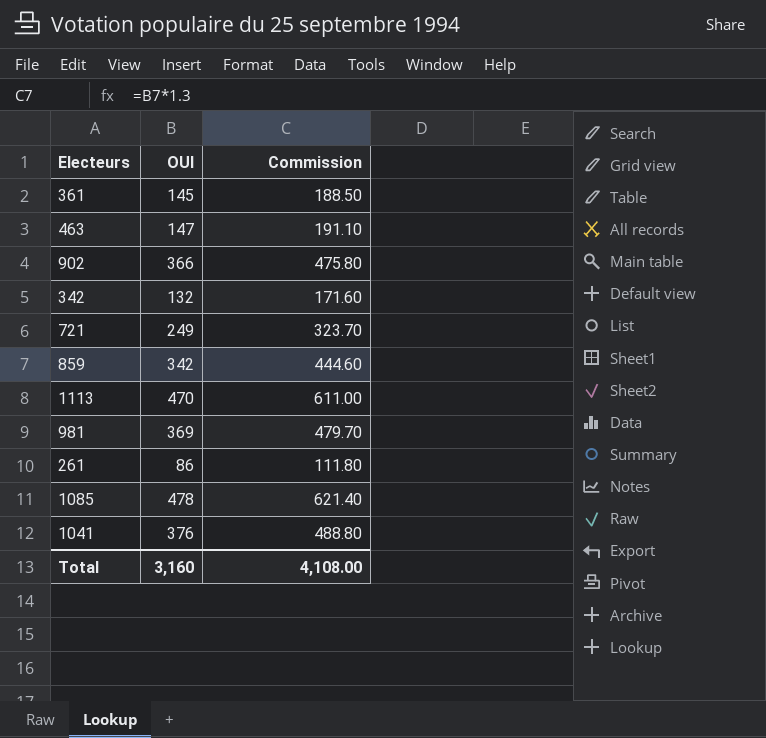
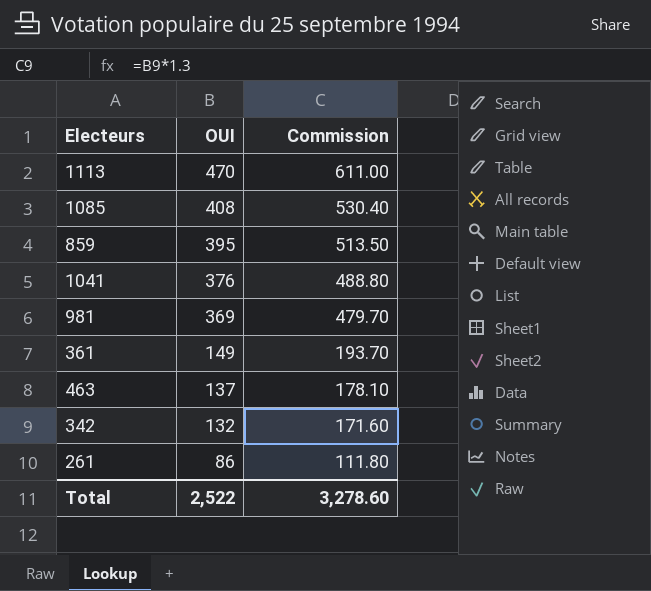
row order: none -> OUI descending
row 902: 366 | 475.80 -> none
row 721: 249 | 323.70 -> none
1085 | OUI: 478 -> 408
1085 | Commission: 621.40 -> 530.40
859 | OUI: 342 -> 395
859 | Commission: 444.60 -> 513.50
361 | OUI: 145 -> 149
361 | Commission: 188.50 -> 193.70
463 | OUI: 147 -> 137
463 | Commission: 191.10 -> 178.10
Total | OUI: 3,160 -> 2,522
Total | Commission: 4,108.00 -> 3,278.60

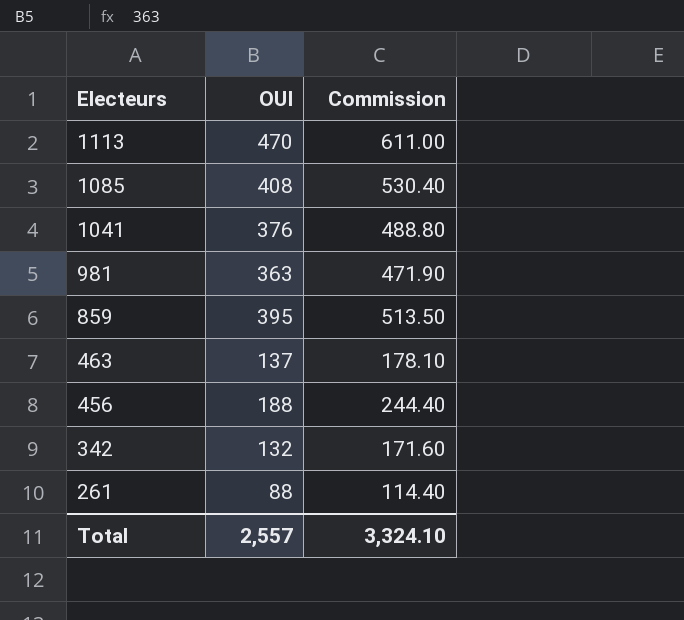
row order: OUI descending -> Electeurs descending
row 361: 149 | 193.70 -> none
981 | OUI: 369 -> 363
981 | Commission: 479.70 -> 471.90
row 456: none -> 188 | 244.40
261 | OUI: 86 -> 88
261 | Commission: 111.80 -> 114.40
Total | OUI: 2,522 -> 2,557
Total | Commission: 3,278.60 -> 3,324.10

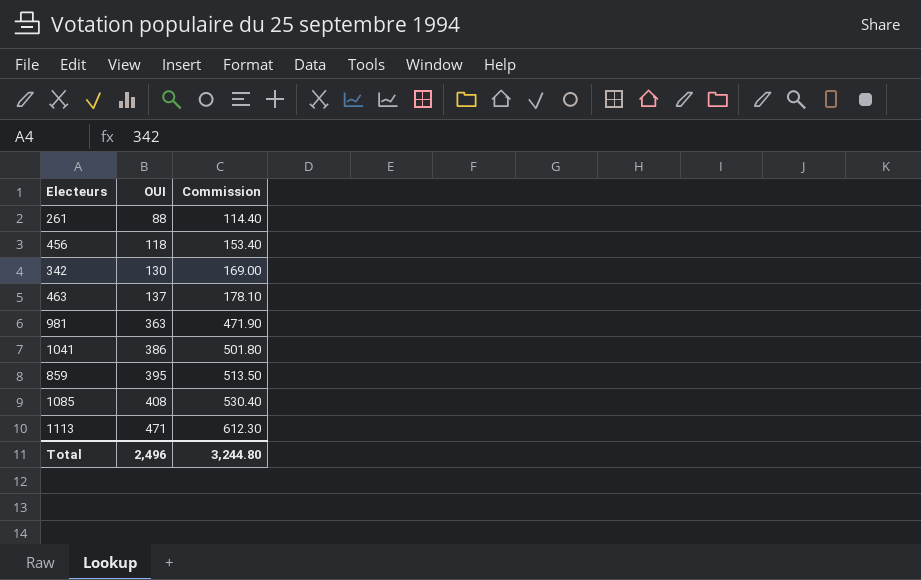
row order: Electeurs descending -> OUI ascending
456 | OUI: 188 -> 118
456 | Commission: 244.40 -> 153.40
342 | OUI: 132 -> 130
342 | Commission: 171.60 -> 169.00
1041 | OUI: 376 -> 386
1041 | Commission: 488.80 -> 501.80
1113 | OUI: 470 -> 471
1113 | Commission: 611.00 -> 612.30
Total | OUI: 2,557 -> 2,496
Total | Commission: 3,324.10 -> 3,244.80

